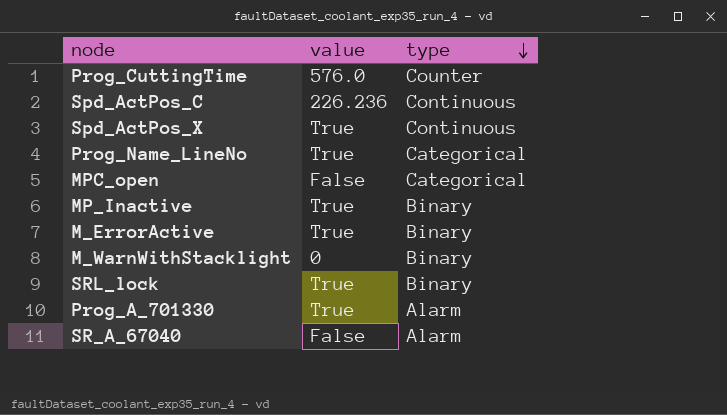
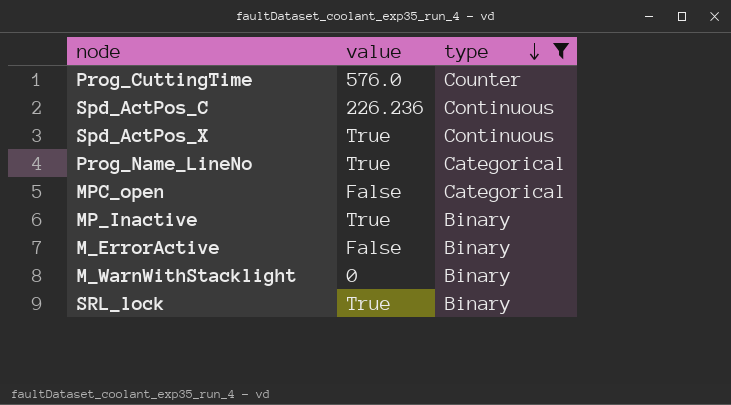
filter: none -> type != Alarm
M_ErrorActive | value: True -> False

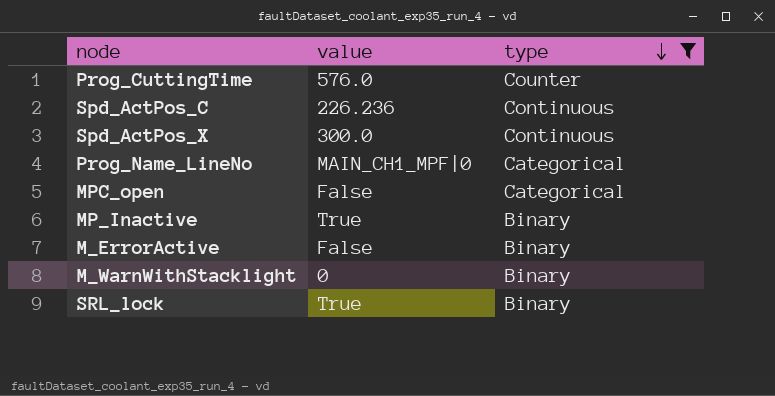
Spd_ActPos_X | value: True -> 300.0
Prog_Name_LineNo | value: True -> MAIN_CH1_MPF|0

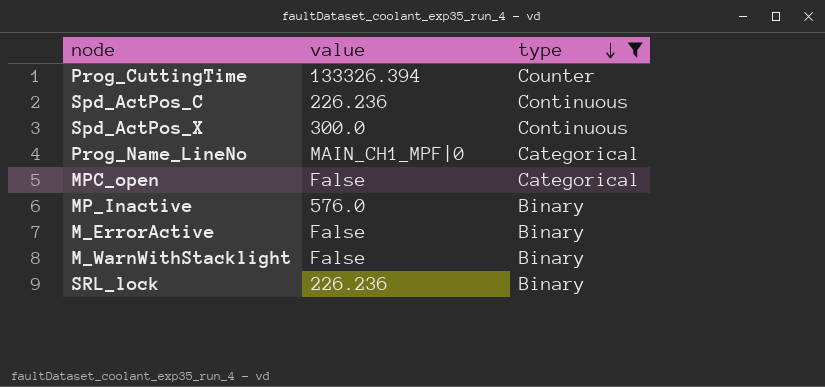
Prog_CuttingTime | value: 576.0 -> 133326.394
MP_Inactive | value: True -> 576.0
M_WarnWithStacklight | value: 0 -> False
SRL_lock | value: True -> 226.236

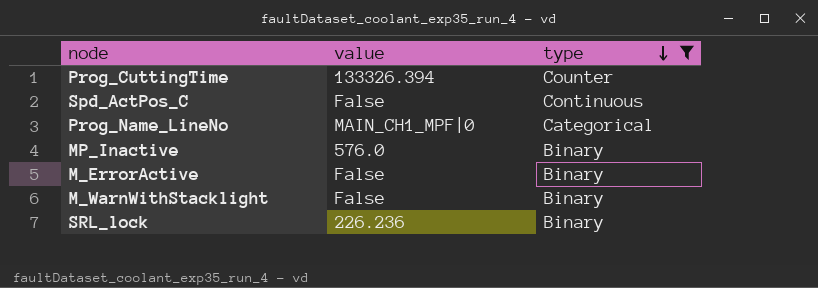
row Spd_ActPos_X: 300.0 | Continuous -> none
row MPC_open: False | Categorical -> none
Spd_ActPos_C | value: 226.236 -> False

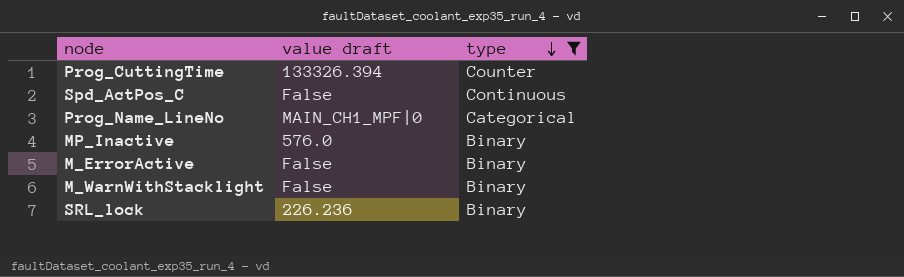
column name: value -> value draft

